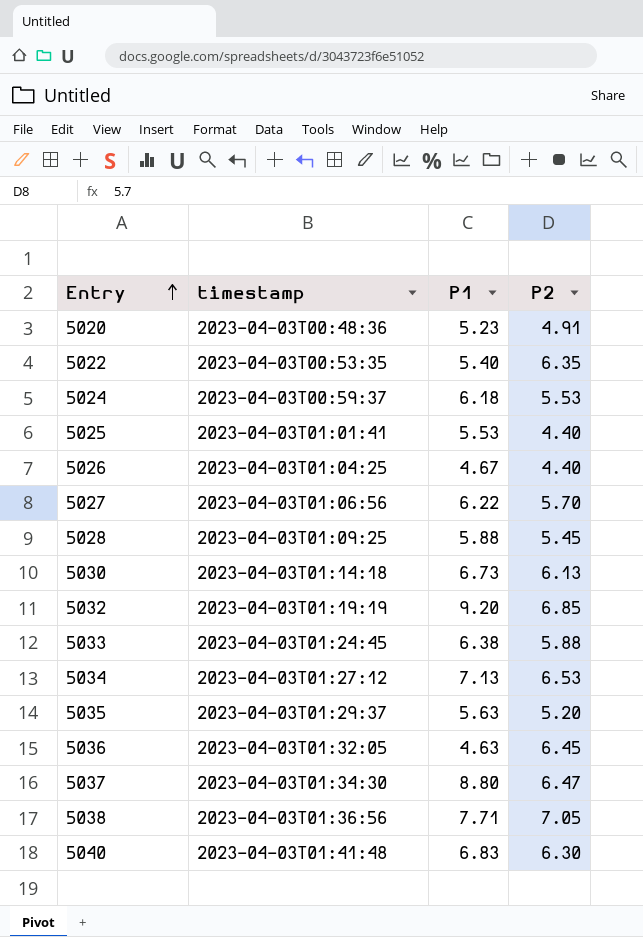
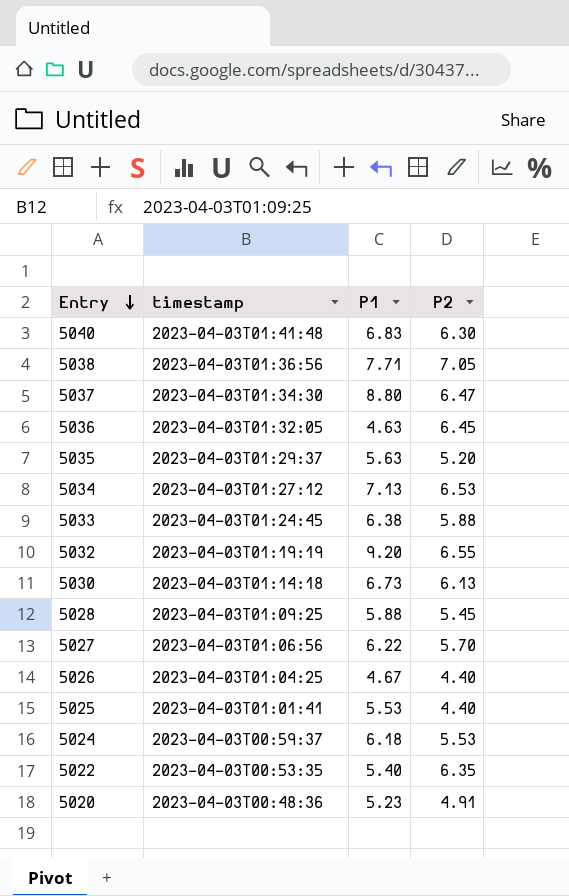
row order: Entry ascending -> Entry descending
5032 | P2: 6.85 -> 6.55

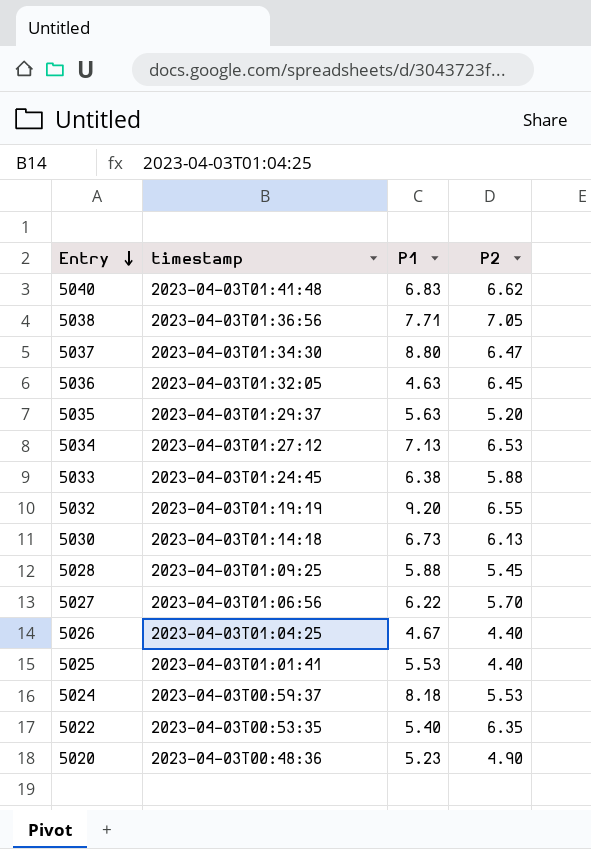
5040 | P2: 6.30 -> 6.62
5024 | P1: 6.18 -> 8.18
5020 | P2: 4.91 -> 4.90

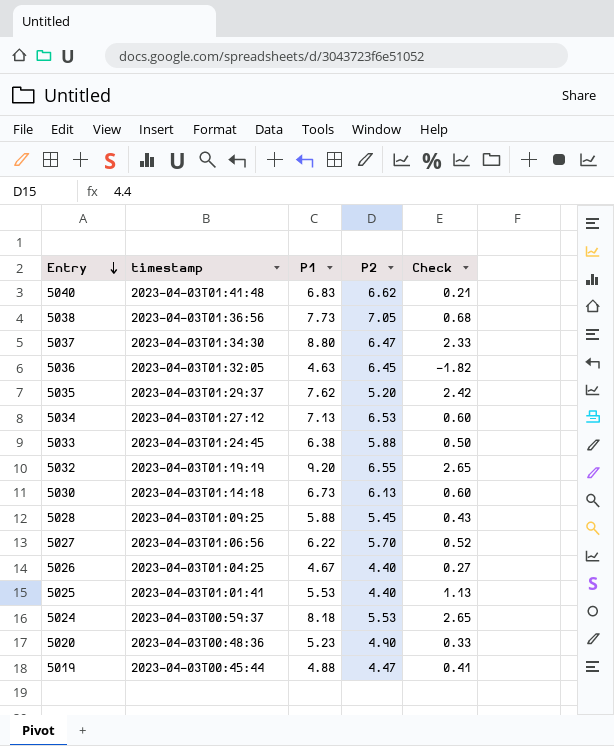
column Check | formula: none -> [P1] - [P2]
row 5022: 2023-04-03T00:53:35 | 5.40 | 6.35 -> none
5038 | P1: 7.71 -> 7.73
5035 | P1: 5.63 -> 7.62
row 5019: none -> 2023-04-03T00:45:44 | 4.88 | 4.47 | 0.41

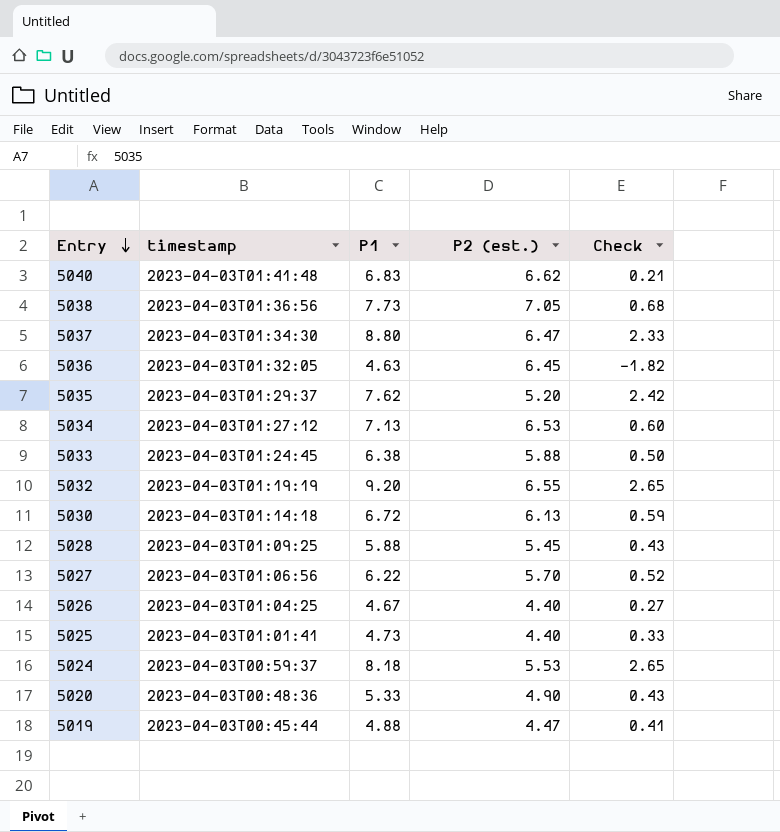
column name: P2 -> P2 (est.)
5030 | P1: 6.73 -> 6.72
5030 | Check: 0.60 -> 0.59
5025 | P1: 5.53 -> 4.73
5025 | Check: 1.13 -> 0.33
5020 | P1: 5.23 -> 5.33
5020 | Check: 0.33 -> 0.43

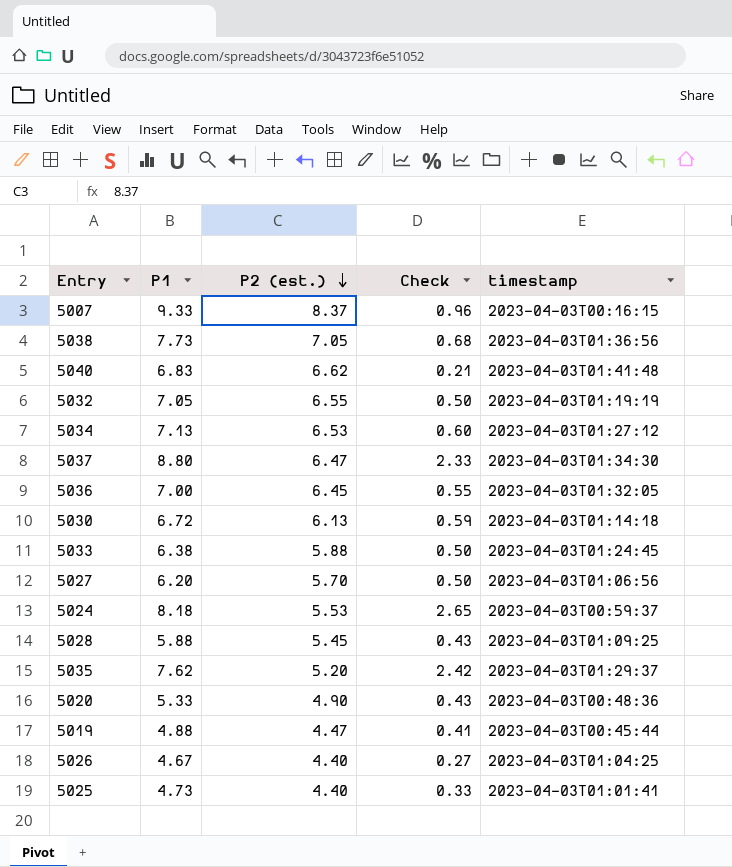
row order: Entry descending -> P2 (est.) descending
column timestamp | position: 2 -> 5
row 5007: none -> 9.33 | 8.37 | 0.96 | 2023-04-03T00:16:15
5032 | P1: 9.20 -> 7.05
5032 | Check: 2.65 -> 0.50
5036 | P1: 4.63 -> 7.00
5036 | Check: -1.82 -> 0.55
5027 | P1: 6.22 -> 6.20
5027 | Check: 0.52 -> 0.50

